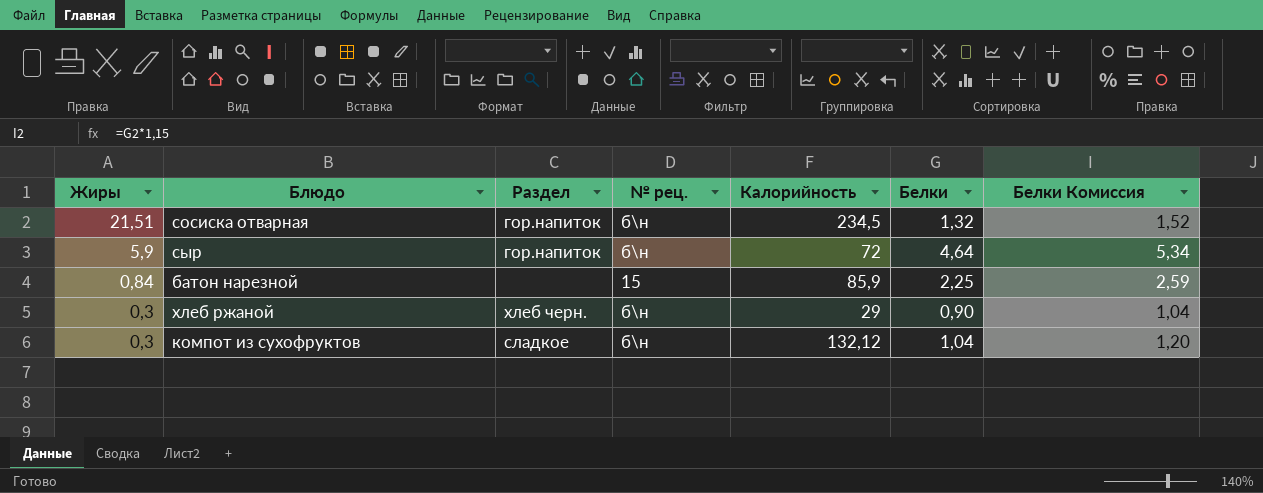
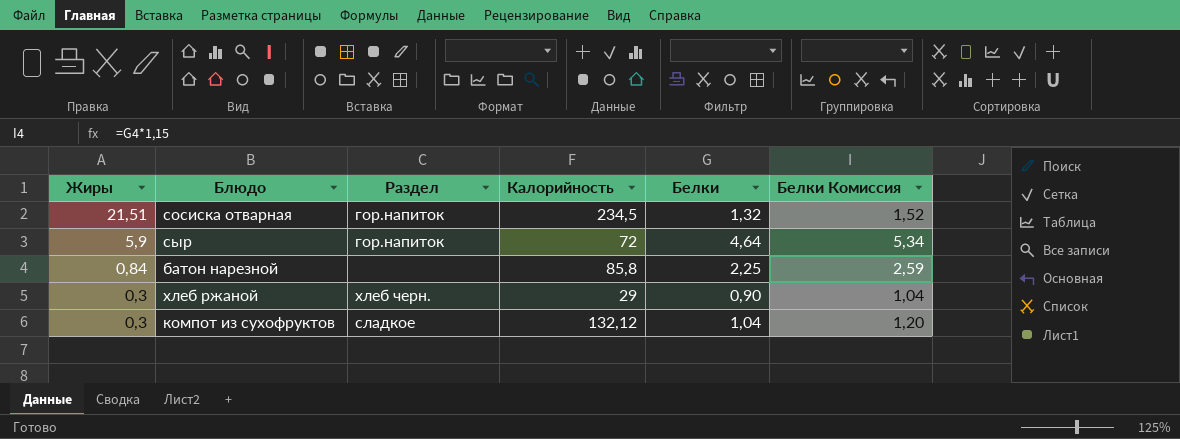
column № рец. | position: 4 -> none
батон нарезной | Калорийность: 85,9 -> 85,8

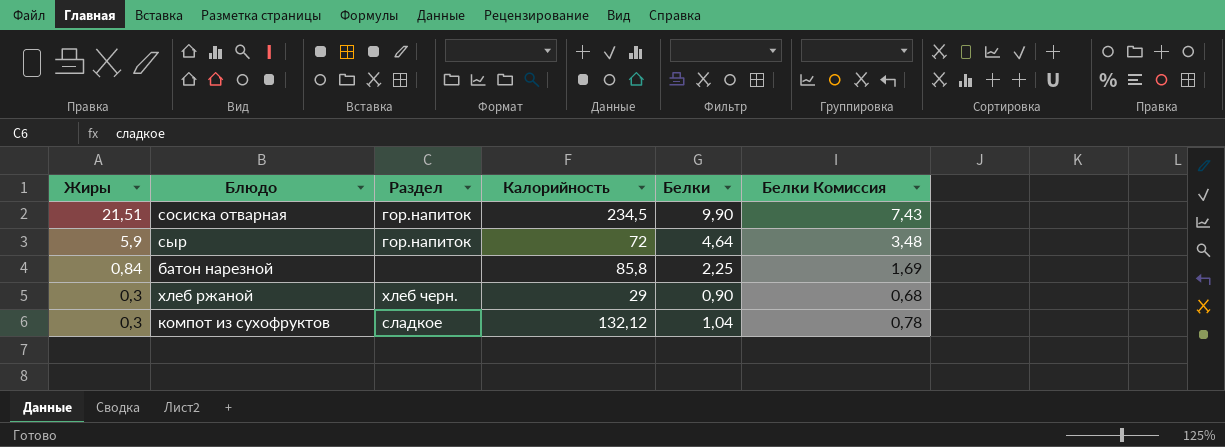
column Белки Комиссия | formula: [Белки] * 1,15 -> [Белки] * 0,75
сосиска отварная | Белки: 1,32 -> 9,90

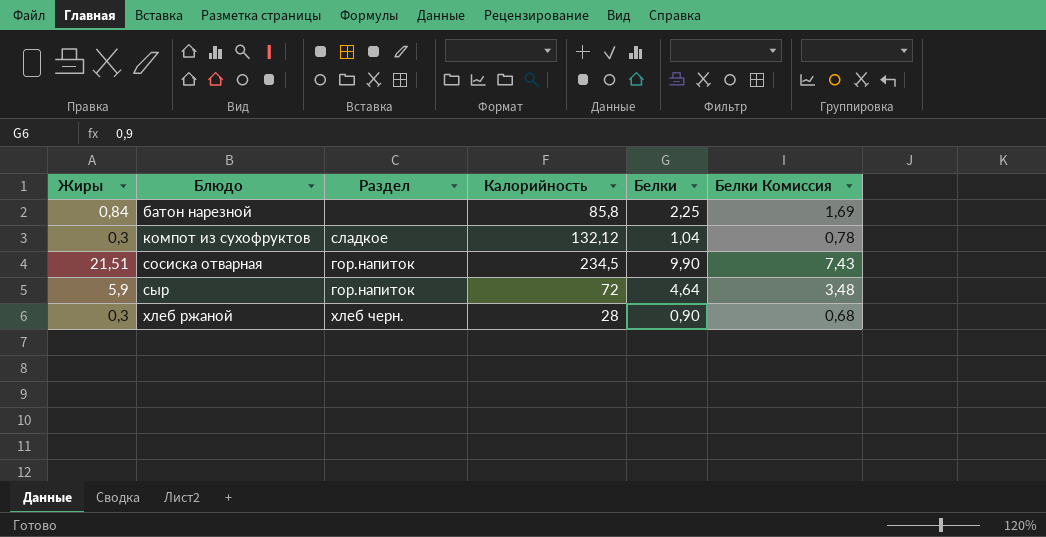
row order: Жиры descending -> Блюдо ascending
хлеб ржаной | Калорийность: 29 -> 28

